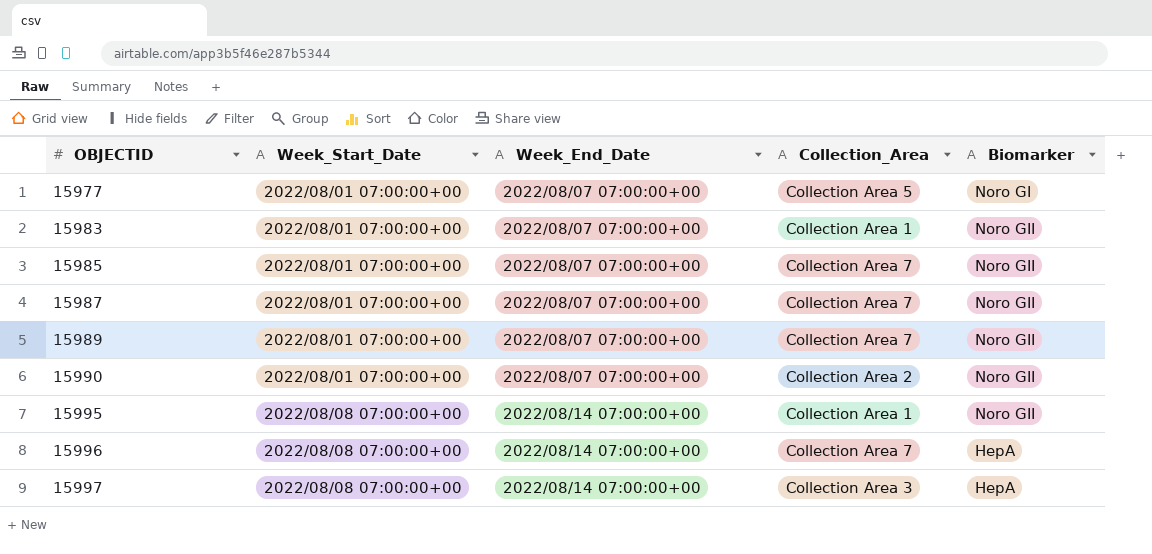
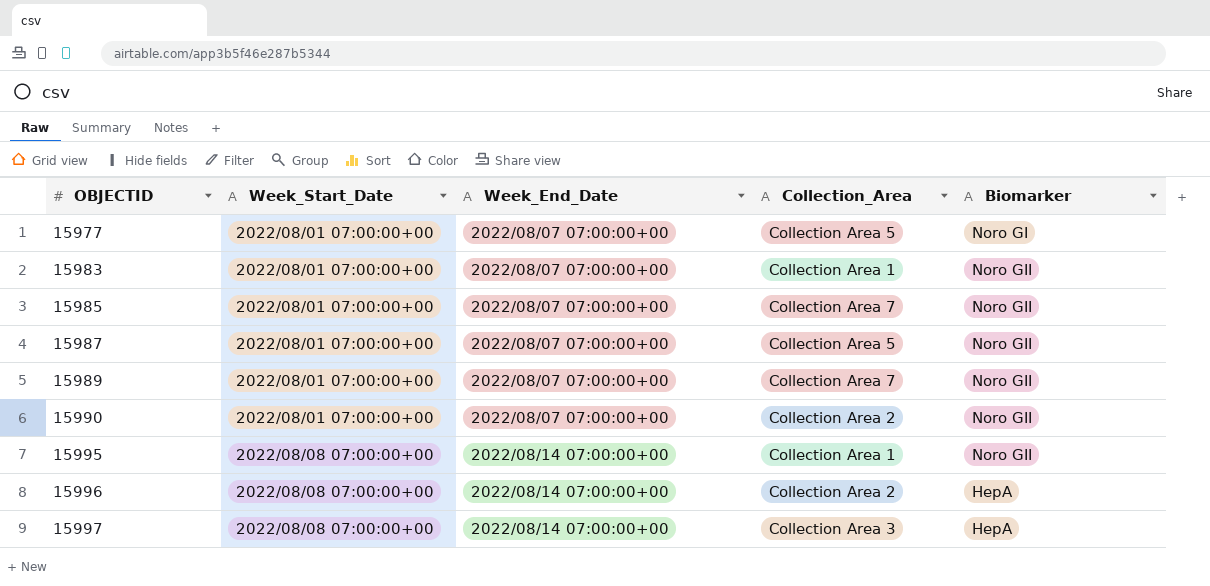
15987 | Collection_Area: Collection Area 7 -> Collection Area 5
15996 | Collection_Area: Collection Area 7 -> Collection Area 2

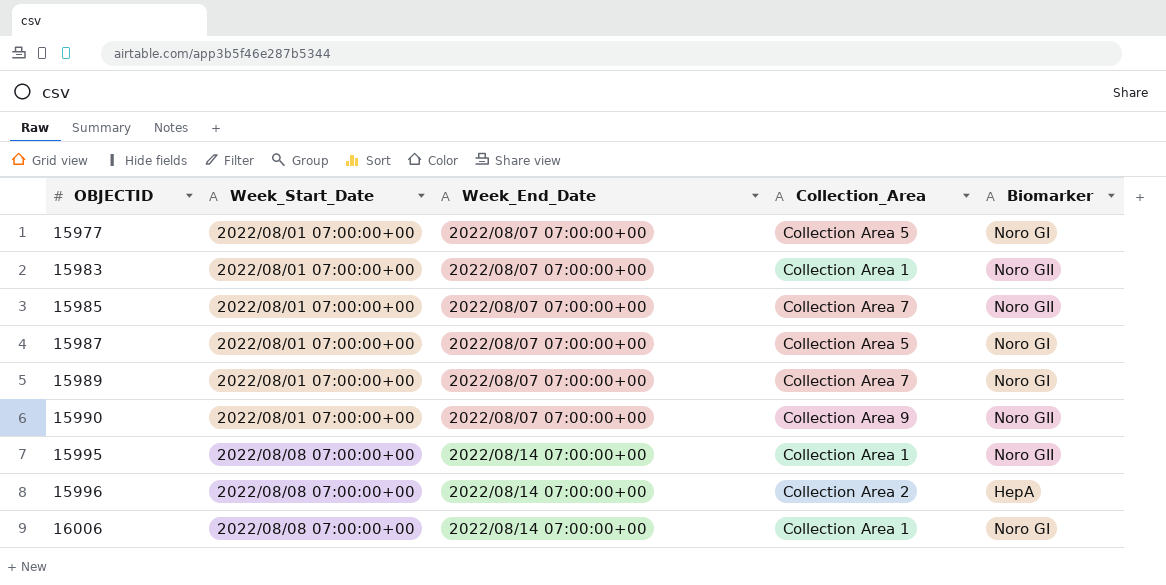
row 15997: 2022/08/08 07:00:00+00 | 2022/08/14 07:00:00+00 | Collection Area 3 | HepA -> none
15987 | Biomarker: Noro GII -> Noro GI
15989 | Biomarker: Noro GII -> Noro GI
15990 | Collection_Area: Collection Area 2 -> Collection Area 9
row 16006: none -> 2022/08/08 07:00:00+00 | 2022/08/14 07:00:00+00 | Collection Area 1 | Noro GI

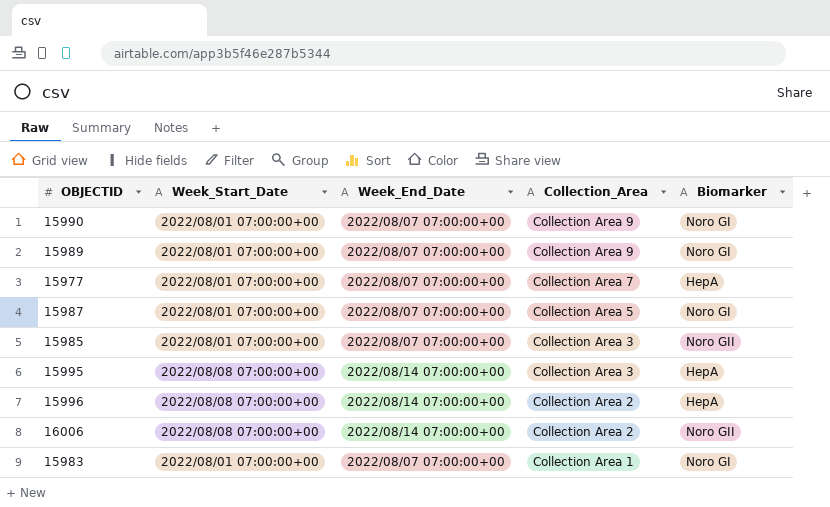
row order: OBJECTID ascending -> Collection_Area descending
15990 | Biomarker: Noro GII -> Noro GI
15989 | Collection_Area: Collection Area 7 -> Collection Area 9
15977 | Collection_Area: Collection Area 5 -> Collection Area 7
15977 | Biomarker: Noro GI -> HepA
15985 | Collection_Area: Collection Area 7 -> Collection Area 3
15995 | Collection_Area: Collection Area 1 -> Collection Area 3
15995 | Biomarker: Noro GII -> HepA
16006 | Collection_Area: Collection Area 1 -> Collection Area 2
16006 | Biomarker: Noro GI -> Noro GII
15983 | Biomarker: Noro GII -> Noro GI

